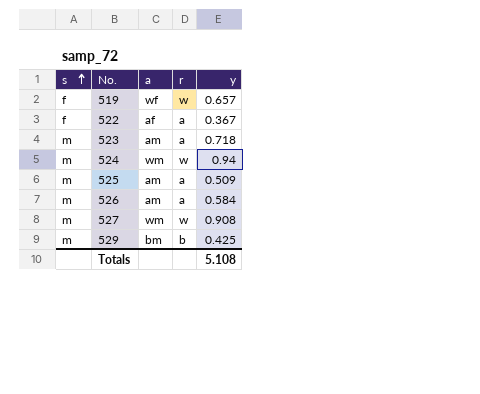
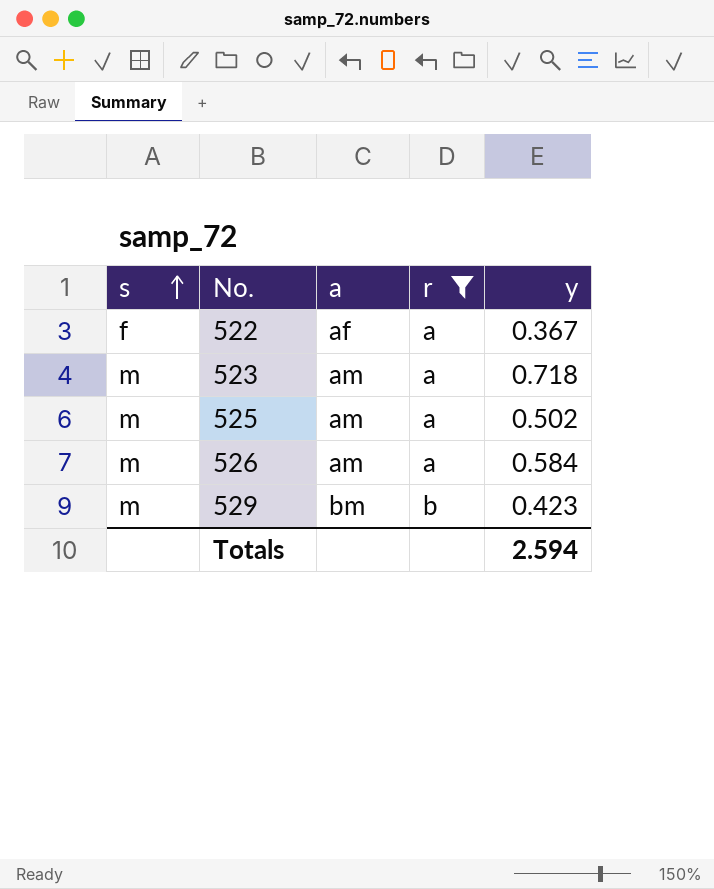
filter: none -> r != w
525 | y: 0.509 -> 0.502
529 | y: 0.425 -> 0.423
Totals | y: 5.108 -> 2.594

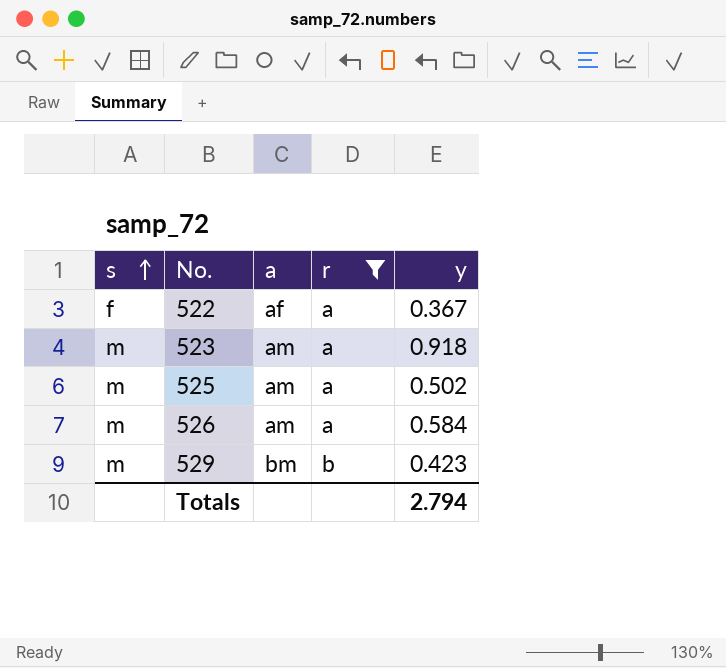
523 | y: 0.718 -> 0.918
Totals | y: 2.594 -> 2.794

